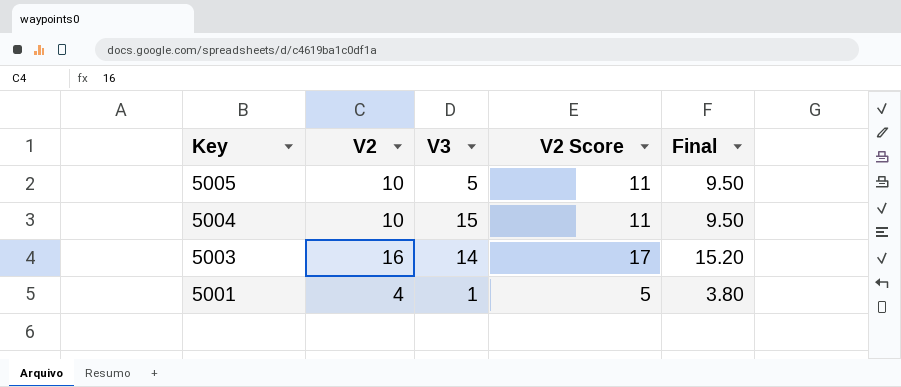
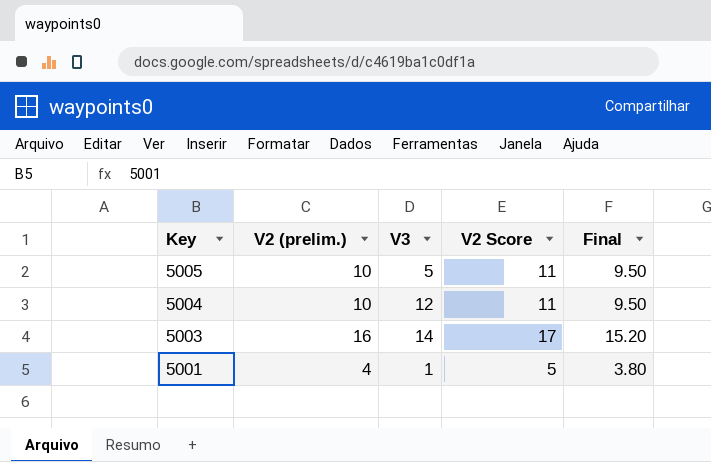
column name: V2 -> V2 (prelim.)
5004 | V3: 15 -> 12

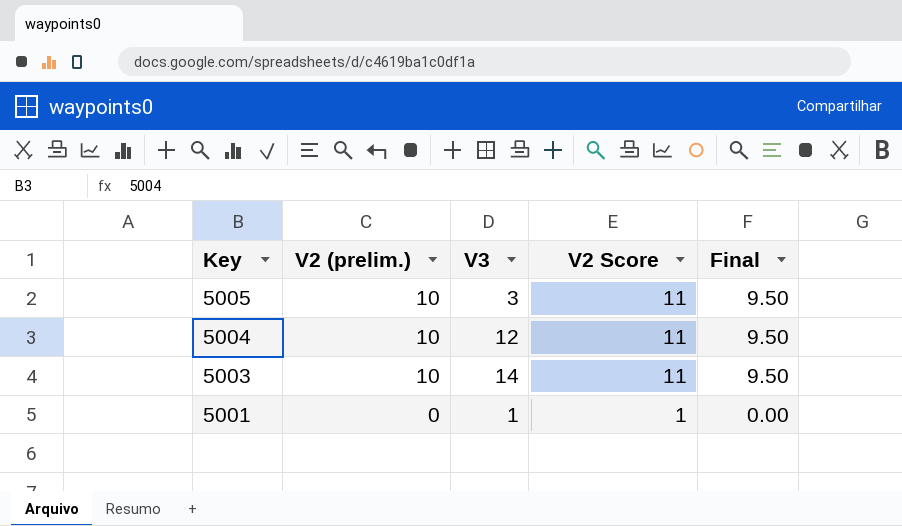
5005 | V3: 5 -> 3
5003 | V2 (prelim.): 16 -> 10
5003 | V2 Score: 17 -> 11
5003 | Final: 15.20 -> 9.50
5001 | V2 (prelim.): 4 -> 0
5001 | V2 Score: 5 -> 1
5001 | Final: 3.80 -> 0.00

